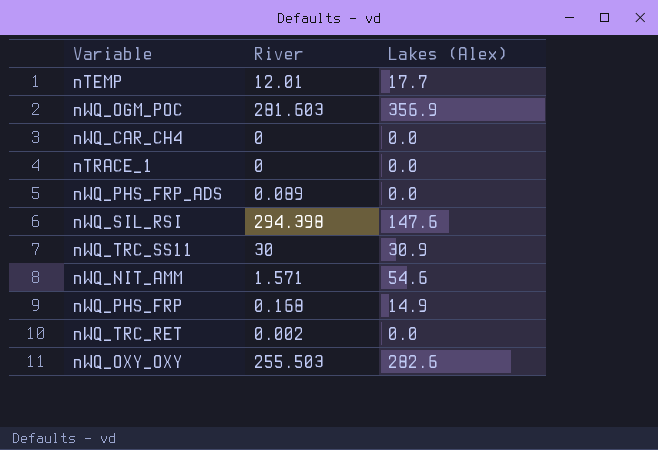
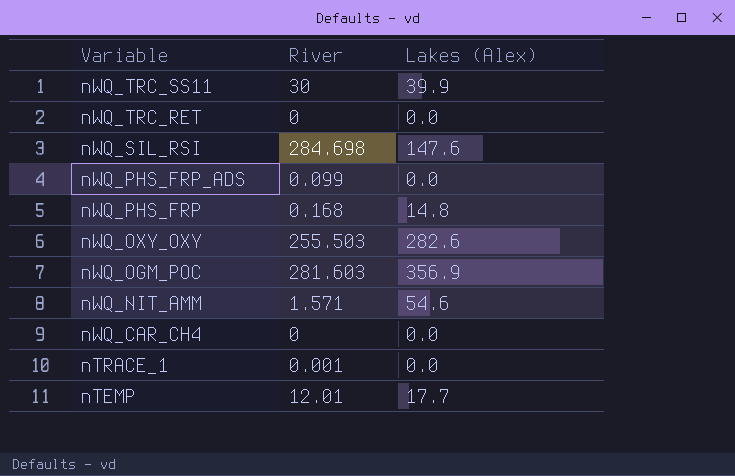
row order: none -> Variable descending
nWQ_TRC_SS11 | Lakes (Alex): 30.9 -> 39.9
nWQ_TRC_RET | River: 0.002 -> 0
nWQ_SIL_RSI | River: 294.398 -> 284.698
nWQ_PHS_FRP_ADS | River: 0.089 -> 0.099
nWQ_PHS_FRP | Lakes (Alex): 14.9 -> 14.8
nTRACE_1 | River: 0 -> 0.001

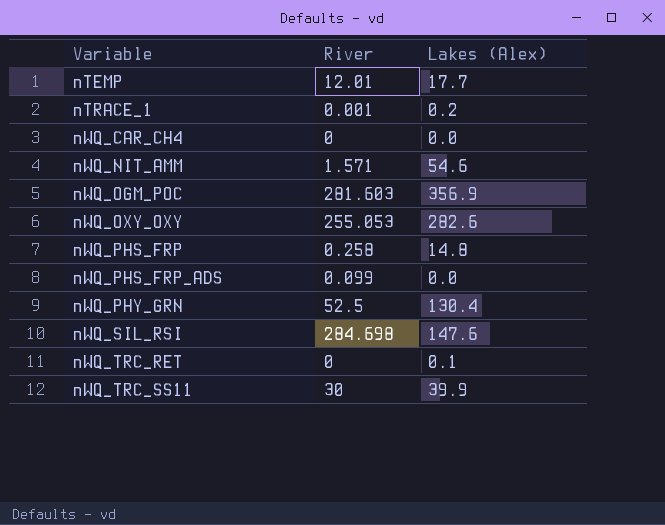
row order: Variable descending -> Variable ascending
nTRACE_1 | Lakes (Alex): 0.0 -> 0.2
nWQ_OXY_OXY | River: 255.503 -> 255.053
nWQ_PHS_FRP | River: 0.168 -> 0.258
row nWQ_PHY_GRN: none -> 52.5 | 130.4
nWQ_TRC_RET | Lakes (Alex): 0.0 -> 0.1

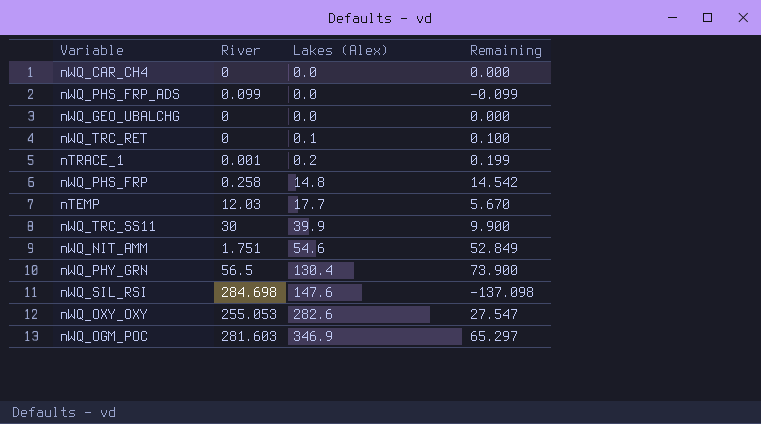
row order: Variable ascending -> Lakes (Alex) ascending
column Remaining | formula: none -> [Lakes (Alex)] - [River]
row nWQ_GEO_UBALCHG: none -> 0 | 0.0 | 0.000
nTEMP | River: 12.01 -> 12.03
nWQ_NIT_AMM | River: 1.571 -> 1.751
nWQ_PHY_GRN | River: 52.5 -> 56.5
nWQ_OGM_POC | Lakes (Alex): 356.9 -> 346.9

